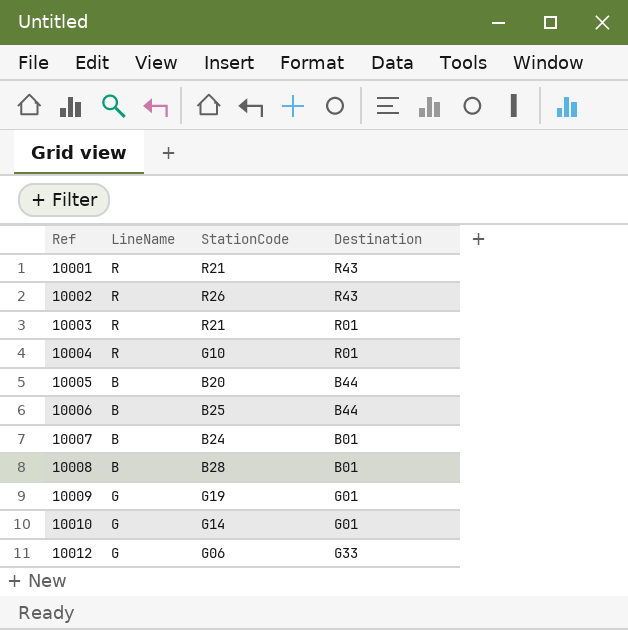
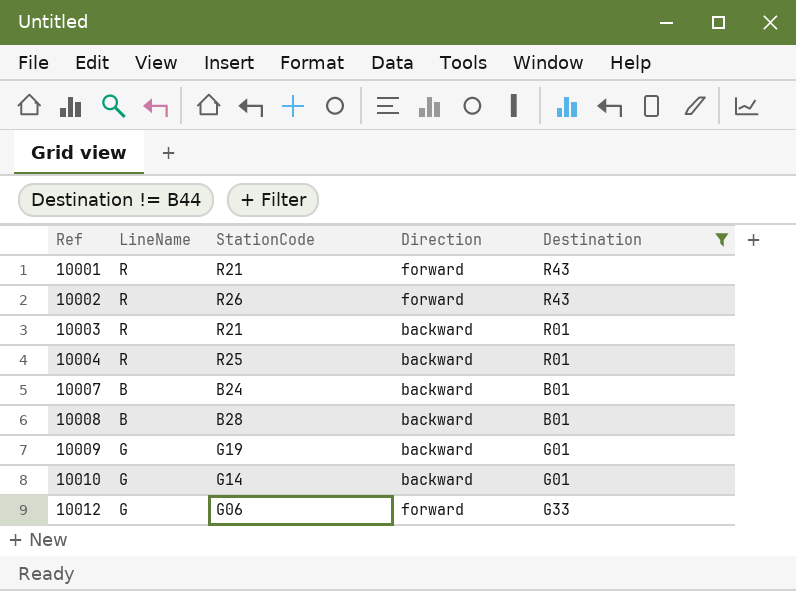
filter: none -> Destination != B44
column Direction | position: none -> 4
10004 | StationCode: G10 -> R25

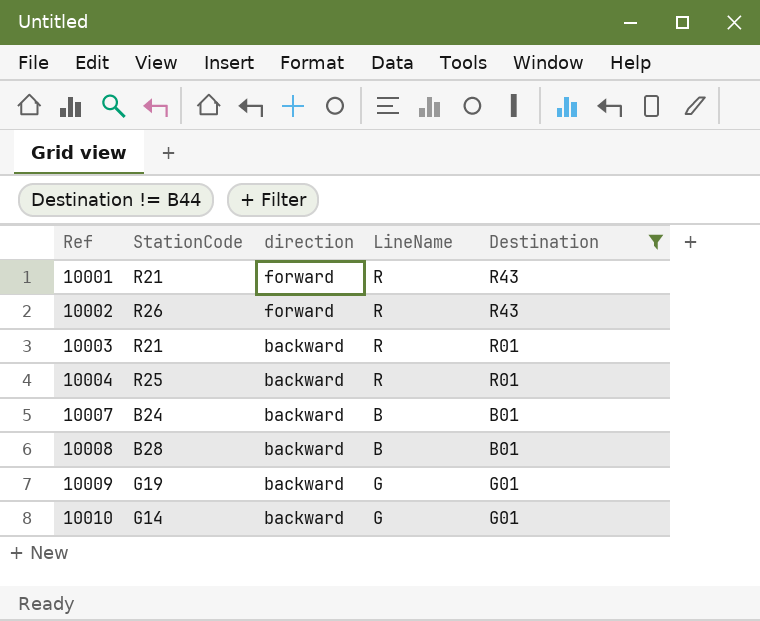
column name: Direction -> direction
column LineName | position: 2 -> 4
row 10012: G | G06 | forward | G33 -> none

